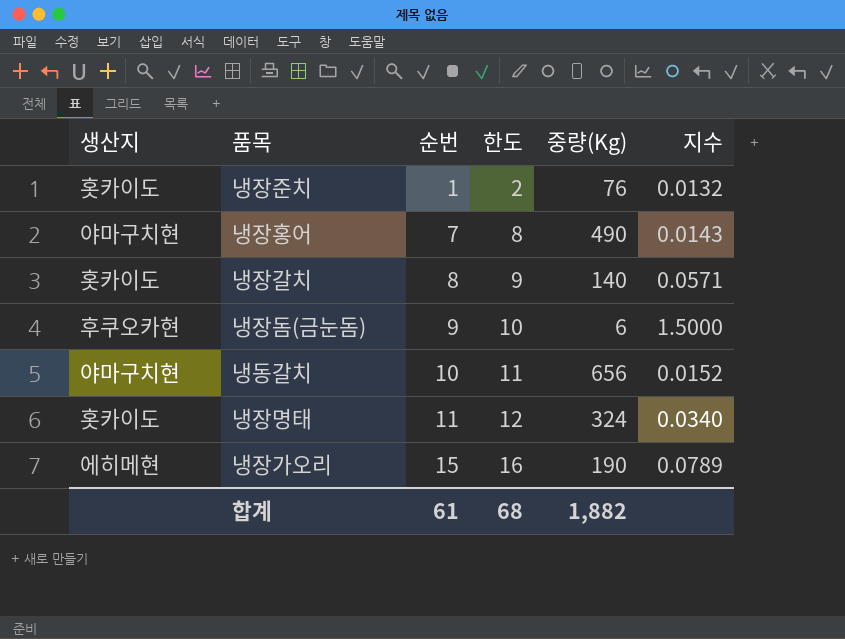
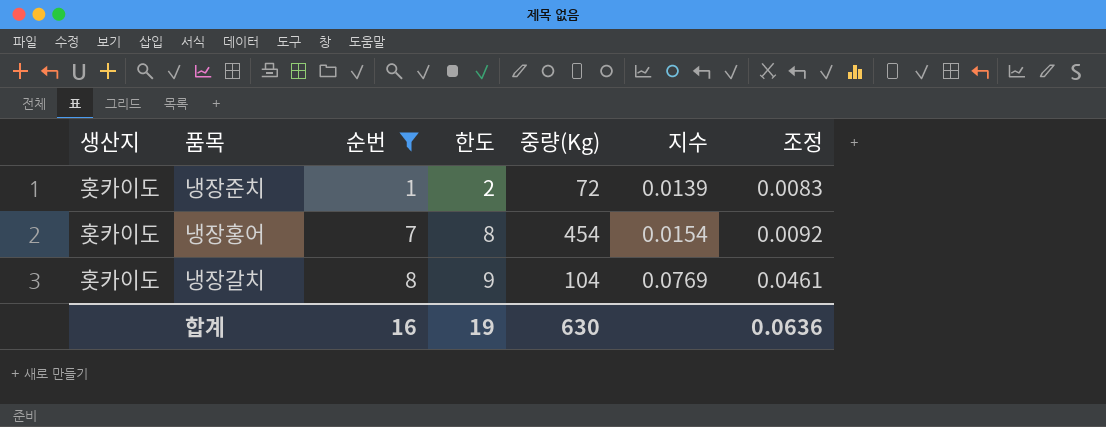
filter: none -> 순번 <= 8
column 조정 | formula: none -> [지수] * 0.6
냉장준치 | 중량(Kg): 76 -> 72
냉장준치 | 지수: 0.0132 -> 0.0139
냉장홍어 | 생산지: 야마구치현 -> 홋카이도
냉장홍어 | 중량(Kg): 490 -> 454
냉장홍어 | 지수: 0.0143 -> 0.0154
냉장갈치 | 중량(Kg): 140 -> 104
냉장갈치 | 지수: 0.0571 -> 0.0769
합계 | 순번: 61 -> 16
합계 | 한도: 68 -> 19
합계 | 중량(Kg): 1,882 -> 630

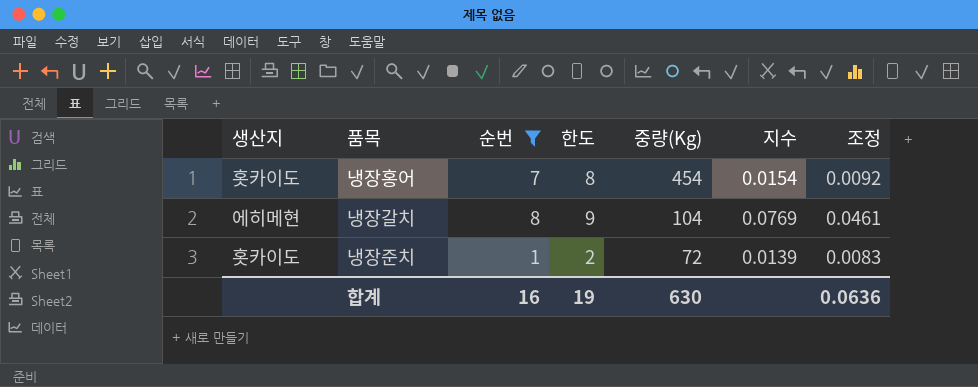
row order: 순번 ascending -> 중량(Kg) descending
냉장갈치 | 생산지: 홋카이도 -> 에히메현

